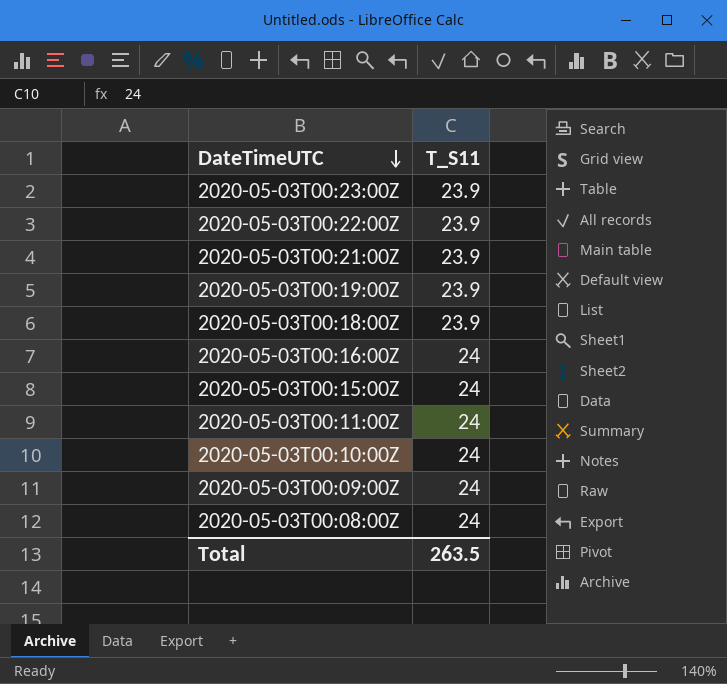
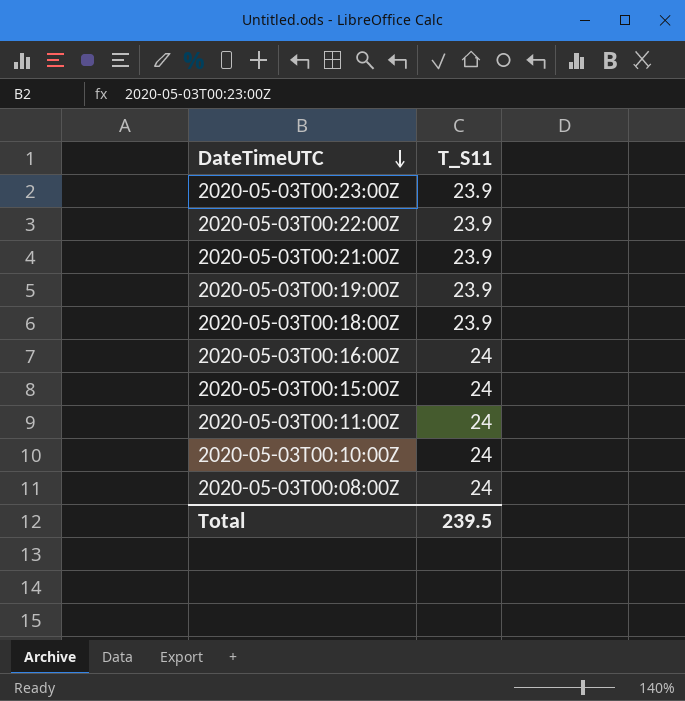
row 2020-05-03T00:09:00Z: 24 -> none
Total | T_S11: 263.5 -> 239.5

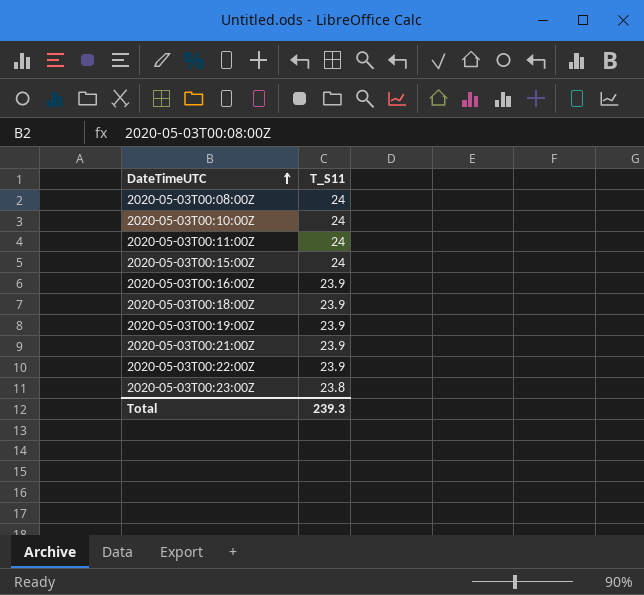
row order: DateTimeUTC descending -> DateTimeUTC ascending
2020-05-03T00:16:00Z | T_S11: 24 -> 23.9
2020-05-03T00:23:00Z | T_S11: 23.9 -> 23.8
Total | T_S11: 239.5 -> 239.3

